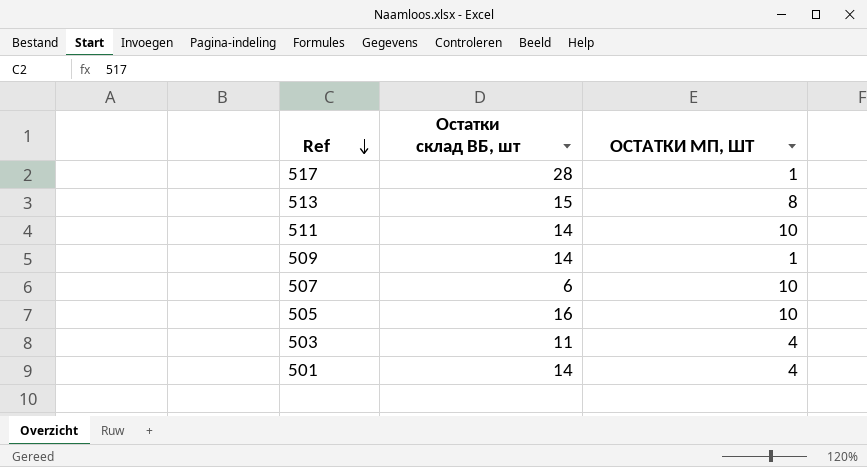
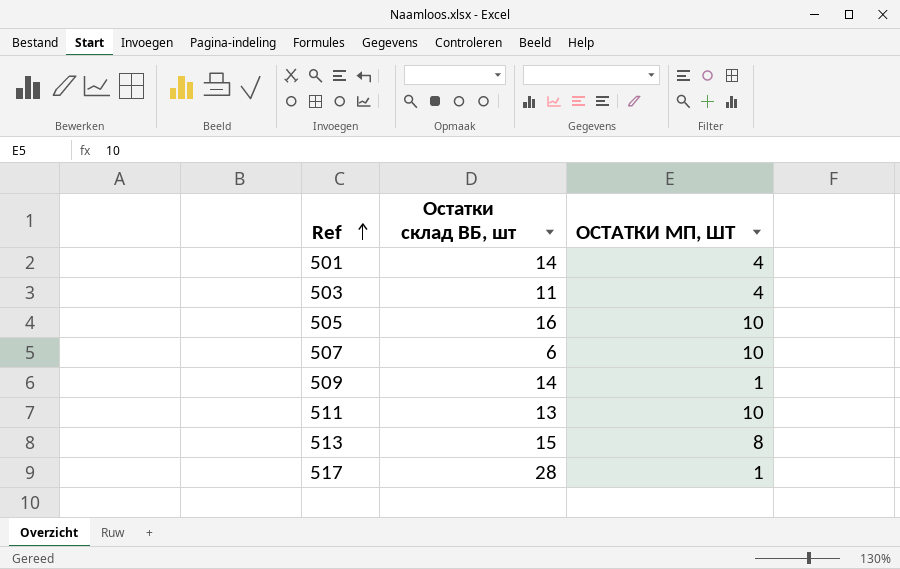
row order: Ref descending -> Ref ascending
511 | Остатки склад ВБ, шт: 14 -> 13

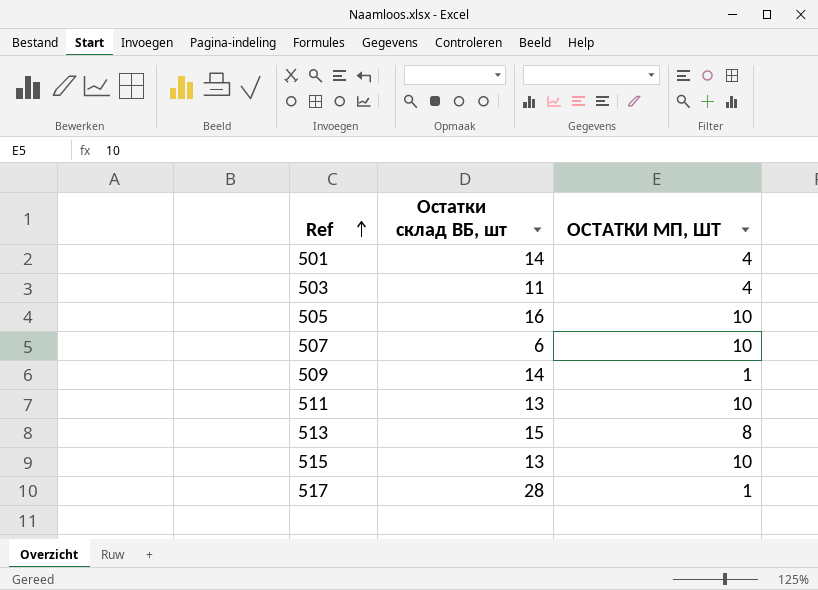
row 515: none -> 13 | 10

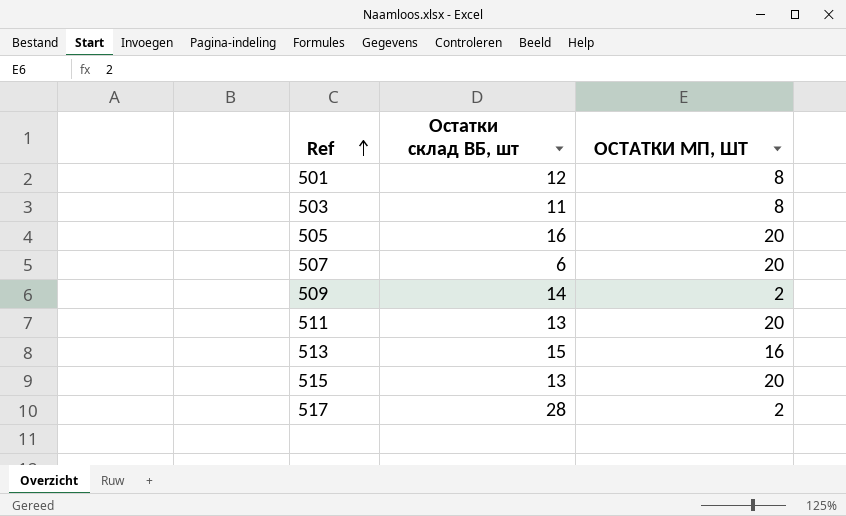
501 | Остатки склад ВБ, шт: 14 -> 12
501 | ОСТАТКИ МП, ШТ: 4 -> 8
503 | ОСТАТКИ МП, ШТ: 4 -> 8
505 | ОСТАТКИ МП, ШТ: 10 -> 20
507 | ОСТАТКИ МП, ШТ: 10 -> 20
509 | ОСТАТКИ МП, ШТ: 1 -> 2
511 | ОСТАТКИ МП, ШТ: 10 -> 20
513 | ОСТАТКИ МП, ШТ: 8 -> 16
515 | ОСТАТКИ МП, ШТ: 10 -> 20
517 | ОСТАТКИ МП, ШТ: 1 -> 2

